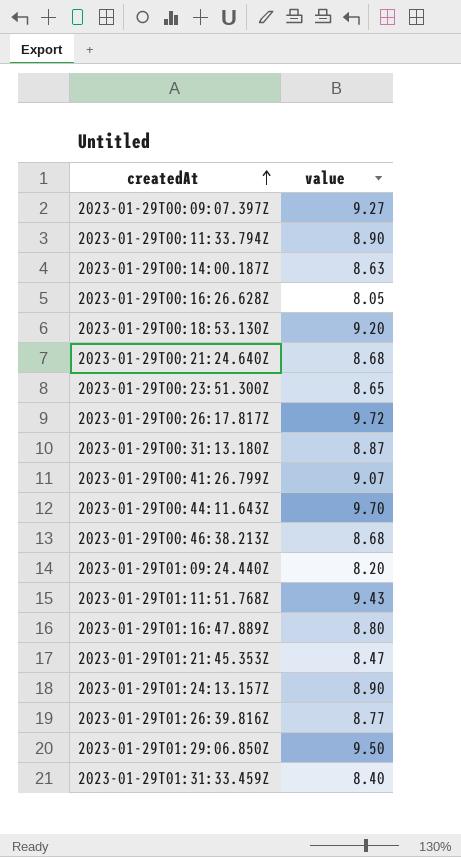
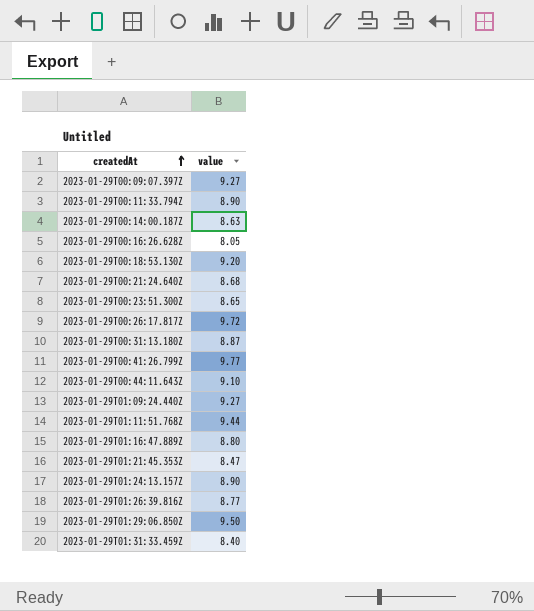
row 2023-01-29T00:46:38.213Z: 8.68 -> none
2023-01-29T00:41:26.799Z | value: 9.07 -> 9.77
2023-01-29T00:44:11.643Z | value: 9.70 -> 9.10
2023-01-29T01:09:24.440Z | value: 8.20 -> 9.27
2023-01-29T01:11:51.768Z | value: 9.43 -> 9.44

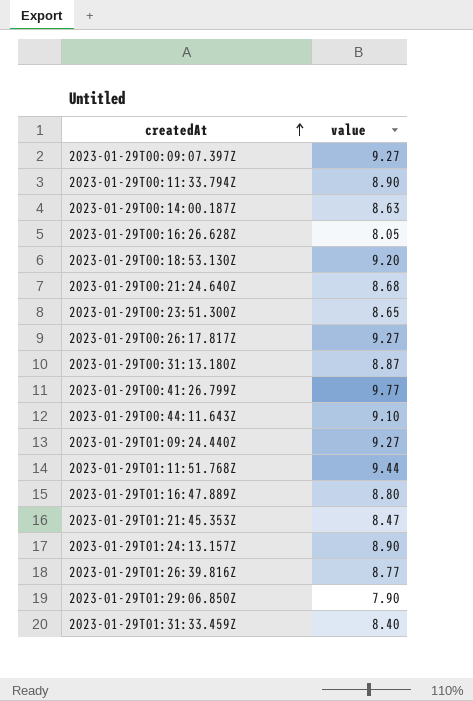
2023-01-29T00:26:17.817Z | value: 9.72 -> 9.27
2023-01-29T01:29:06.850Z | value: 9.50 -> 7.90

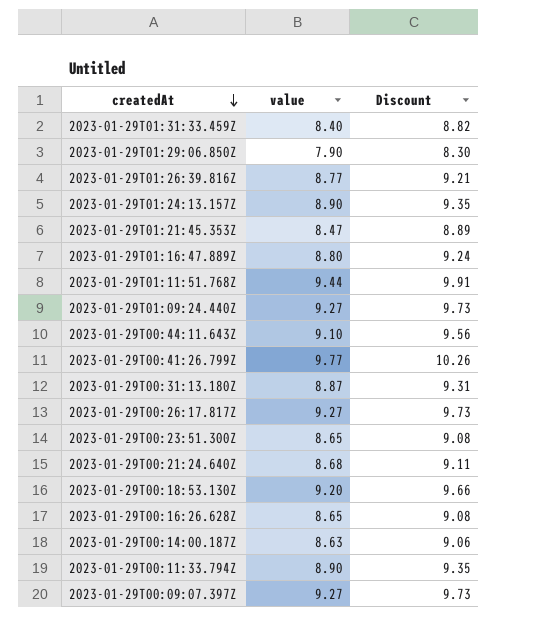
row order: createdAt ascending -> createdAt descending
column Discount | formula: none -> [value] * 1.05
2023-01-29T00:16:26.628Z | value: 8.05 -> 8.65

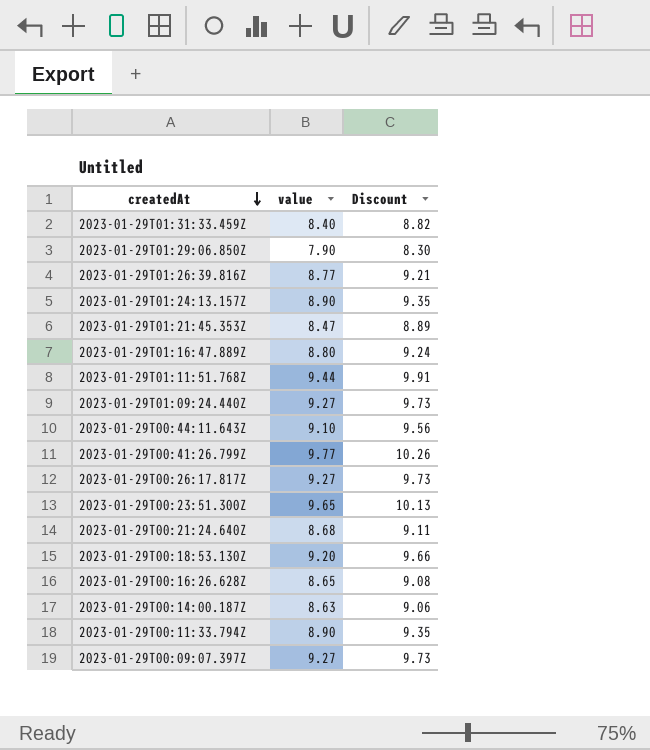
row 2023-01-29T00:31:13.180Z: 8.87 | 9.31 -> none
2023-01-29T00:23:51.300Z | value: 8.65 -> 9.65
2023-01-29T00:23:51.300Z | Discount: 9.08 -> 10.13

